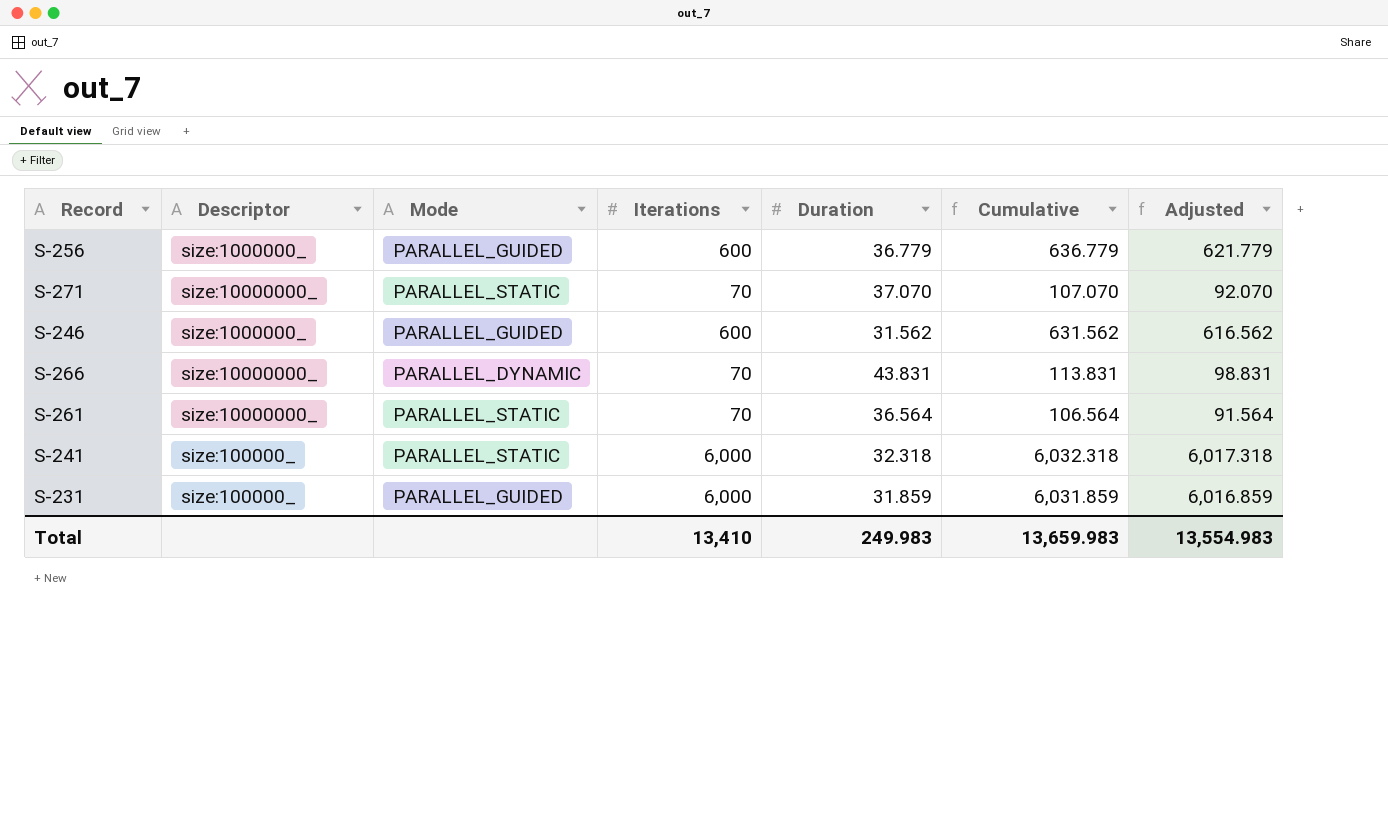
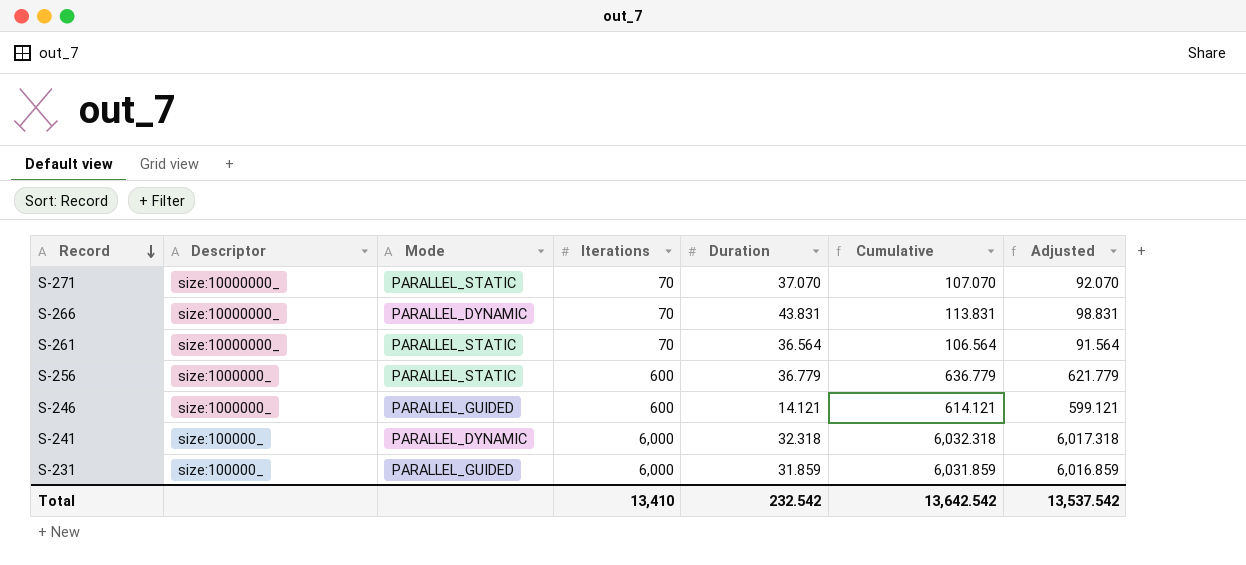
row order: none -> Record descending
S-256 | Mode: PARALLEL_GUIDED -> PARALLEL_STATIC
S-246 | Duration: 31.562 -> 14.121
S-246 | Cumulative: 631.562 -> 614.121
S-246 | Adjusted: 616.562 -> 599.121
S-241 | Mode: PARALLEL_STATIC -> PARALLEL_DYNAMIC
Total | Duration: 249.983 -> 232.542
Total | Cumulative: 13,659.983 -> 13,642.542
Total | Adjusted: 13,554.983 -> 13,537.542

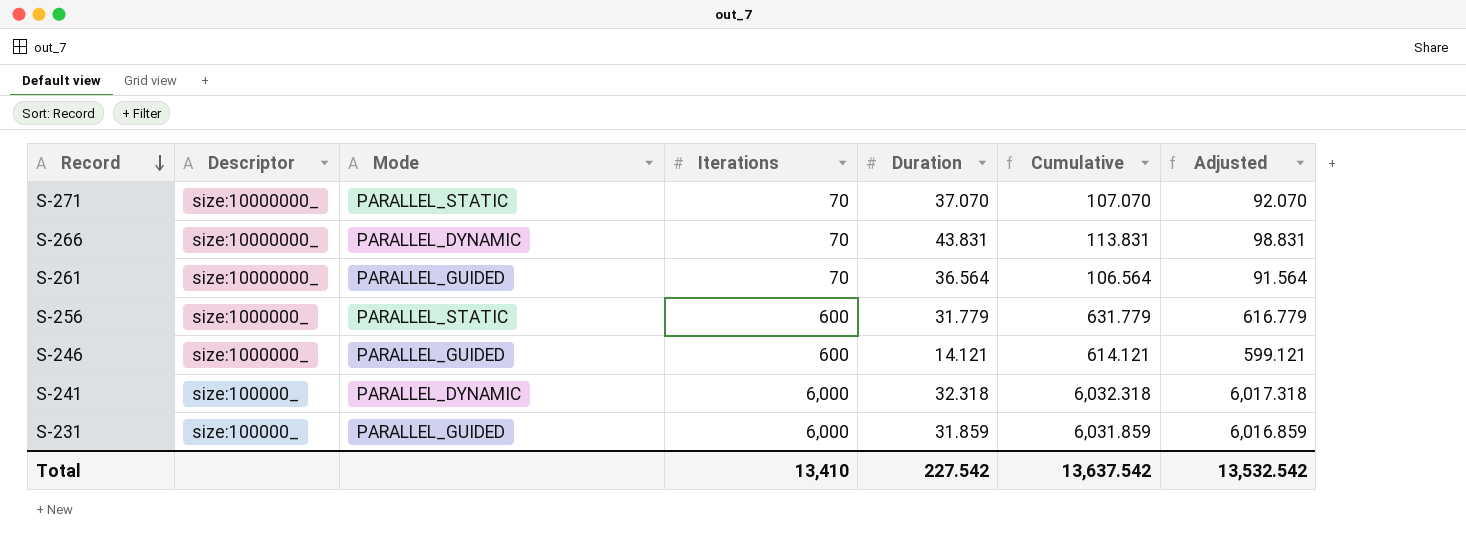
S-261 | Mode: PARALLEL_STATIC -> PARALLEL_GUIDED
S-256 | Duration: 36.779 -> 31.779
S-256 | Cumulative: 636.779 -> 631.779
S-256 | Adjusted: 621.779 -> 616.779
Total | Duration: 232.542 -> 227.542
Total | Cumulative: 13,642.542 -> 13,637.542
Total | Adjusted: 13,537.542 -> 13,532.542

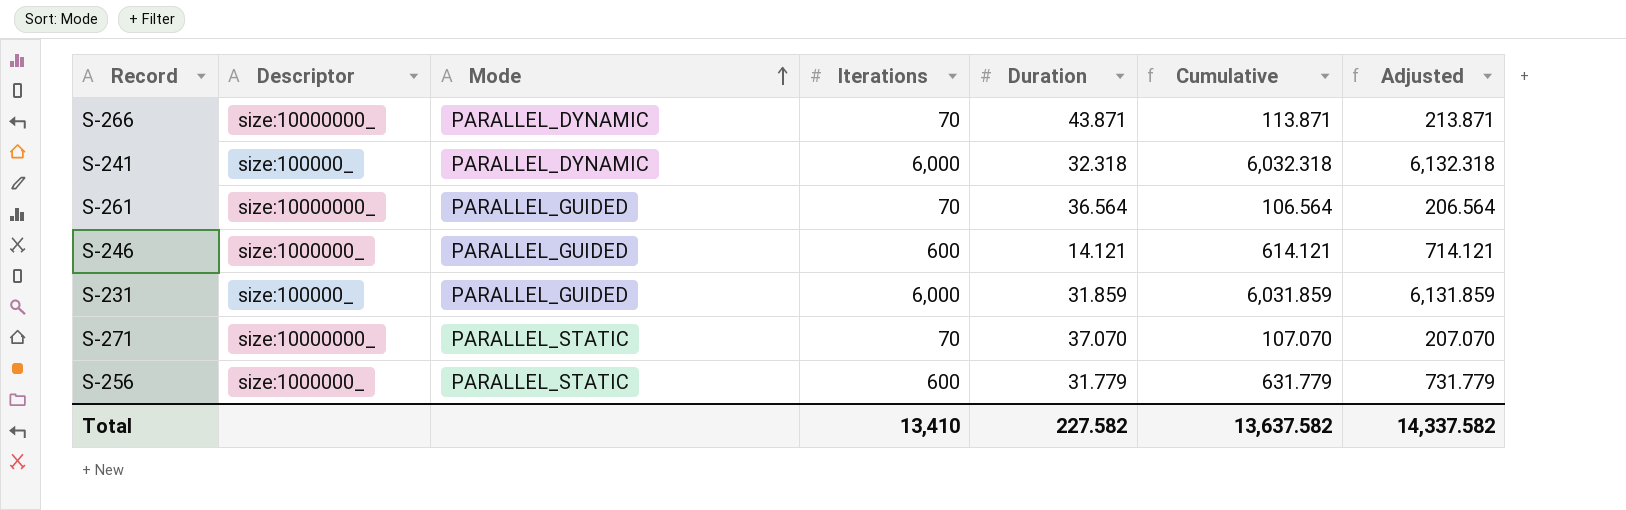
row order: Record descending -> Mode ascending
column Adjusted | formula: [Cumulative] - 15 -> [Cumulative] + 100
S-266 | Duration: 43.831 -> 43.871
S-266 | Cumulative: 113.831 -> 113.871
Total | Duration: 227.542 -> 227.582
Total | Cumulative: 13,637.542 -> 13,637.582
Total | Adjusted: 13,532.542 -> 14,337.582

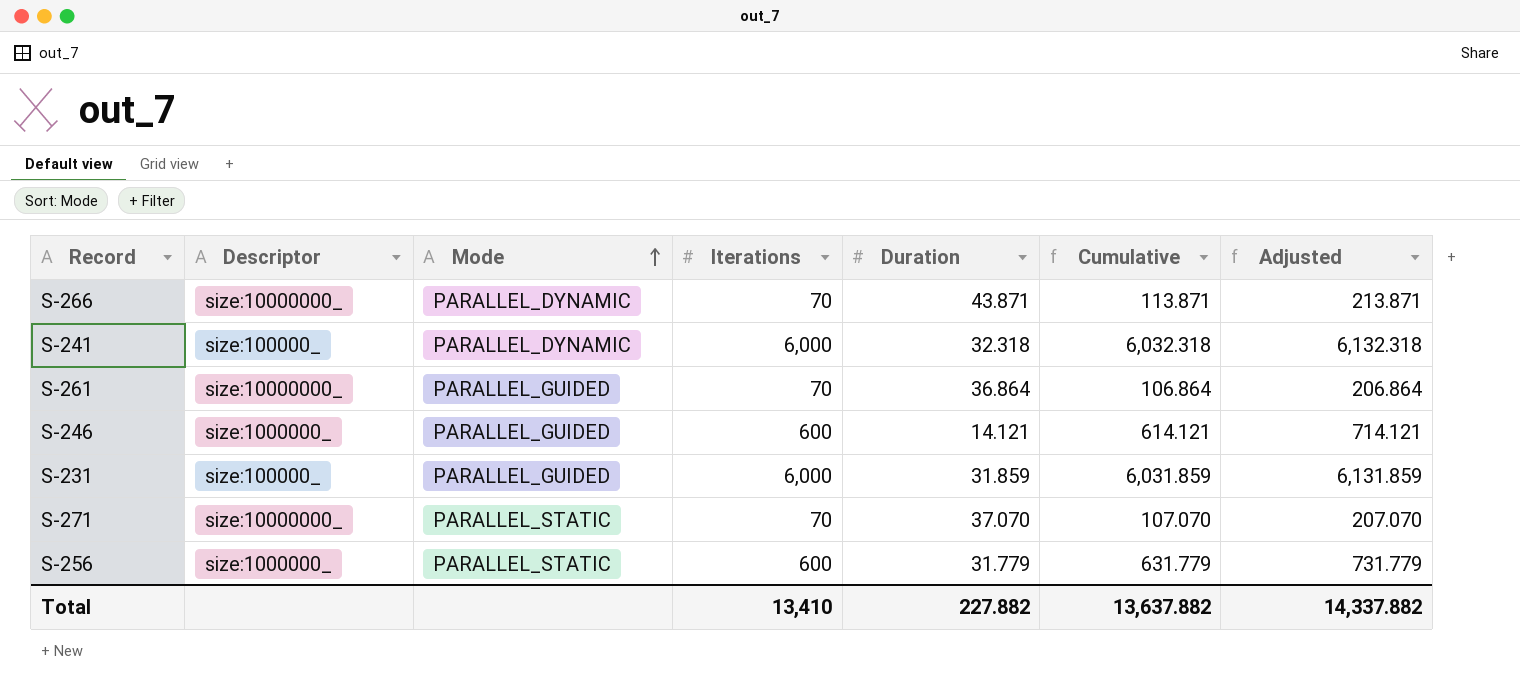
S-261 | Duration: 36.564 -> 36.864
S-261 | Cumulative: 106.564 -> 106.864
S-261 | Adjusted: 206.564 -> 206.864
Total | Duration: 227.582 -> 227.882
Total | Cumulative: 13,637.582 -> 13,637.882
Total | Adjusted: 14,337.582 -> 14,337.882

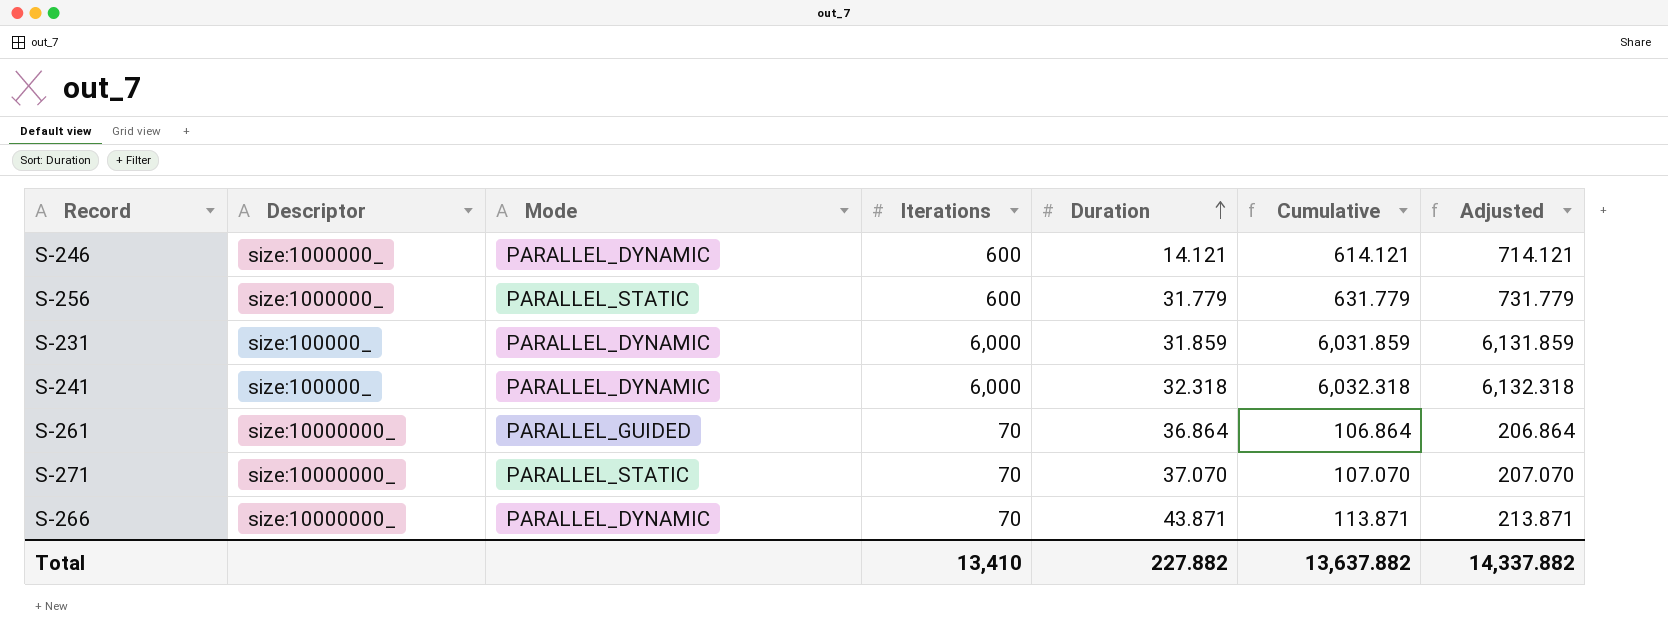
row order: Mode ascending -> Duration ascending
S-246 | Mode: PARALLEL_GUIDED -> PARALLEL_DYNAMIC
S-231 | Mode: PARALLEL_GUIDED -> PARALLEL_DYNAMIC

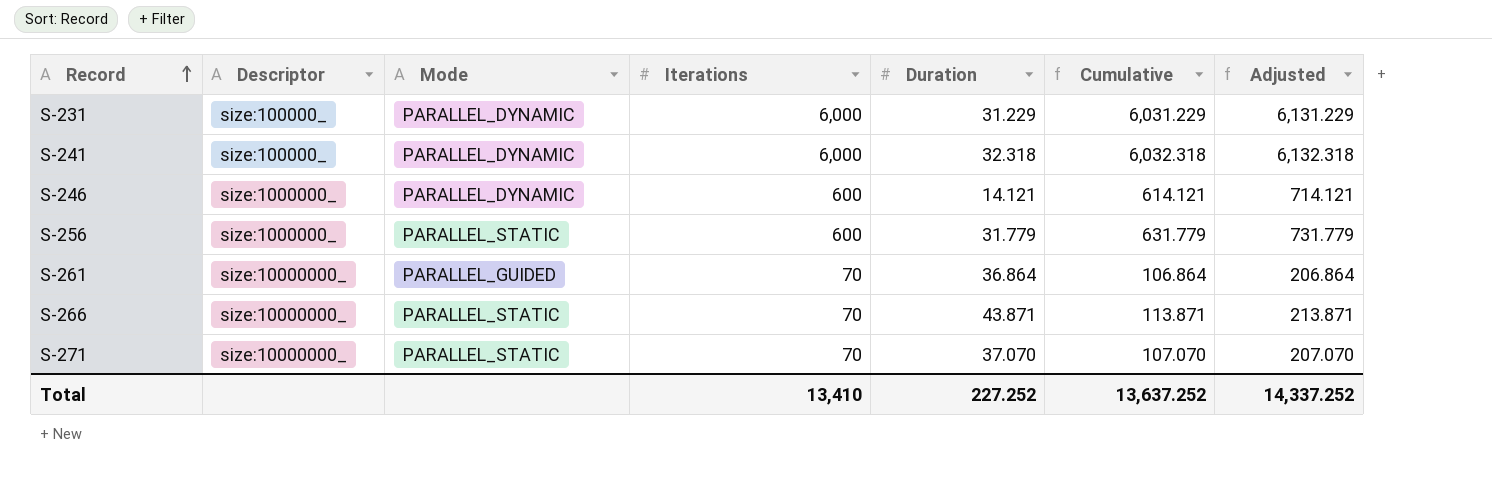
row order: Duration ascending -> Record ascending
S-231 | Duration: 31.859 -> 31.229
S-231 | Cumulative: 6,031.859 -> 6,031.229
S-231 | Adjusted: 6,131.859 -> 6,131.229
S-266 | Mode: PARALLEL_DYNAMIC -> PARALLEL_STATIC
Total | Duration: 227.882 -> 227.252
Total | Cumulative: 13,637.882 -> 13,637.252
Total | Adjusted: 14,337.882 -> 14,337.252

